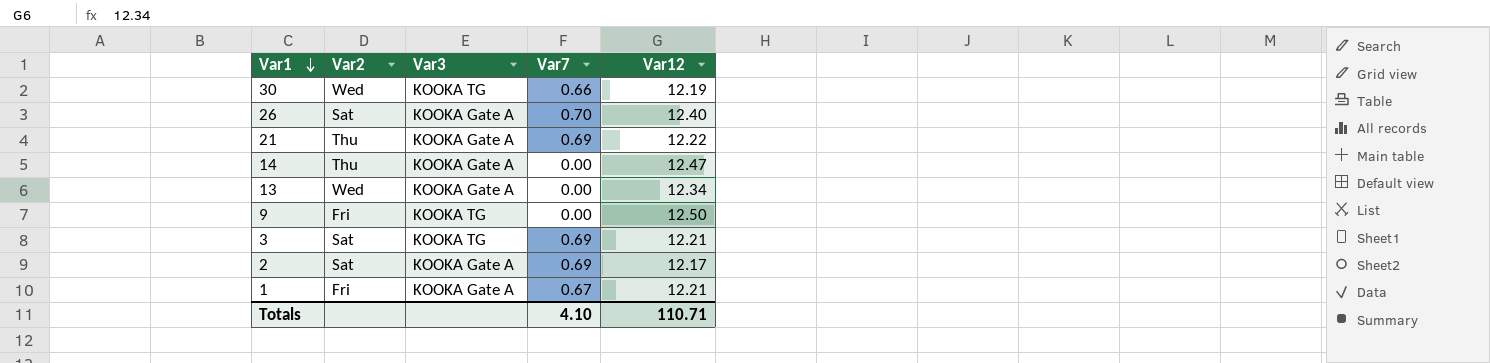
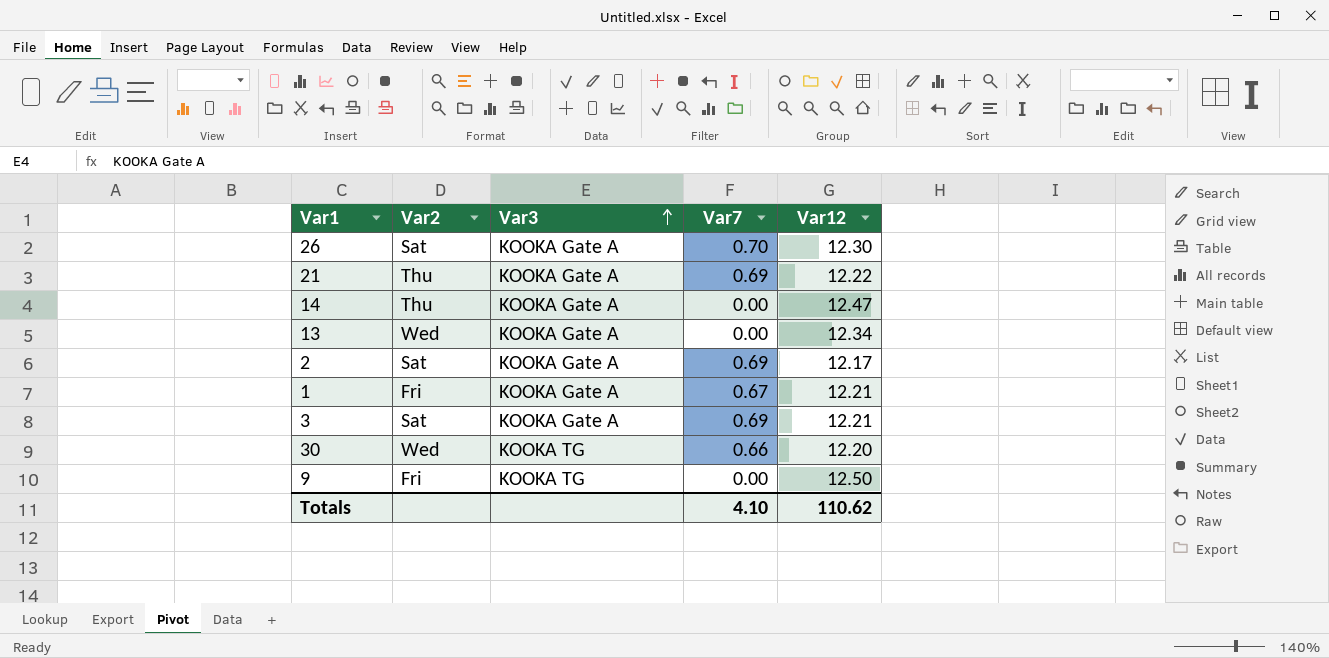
row order: Var1 descending -> Var3 ascending
26 | Var12: 12.40 -> 12.30
3 | Var3: KOOKA TG -> KOOKA Gate A
30 | Var12: 12.19 -> 12.20
Totals | Var12: 110.71 -> 110.62

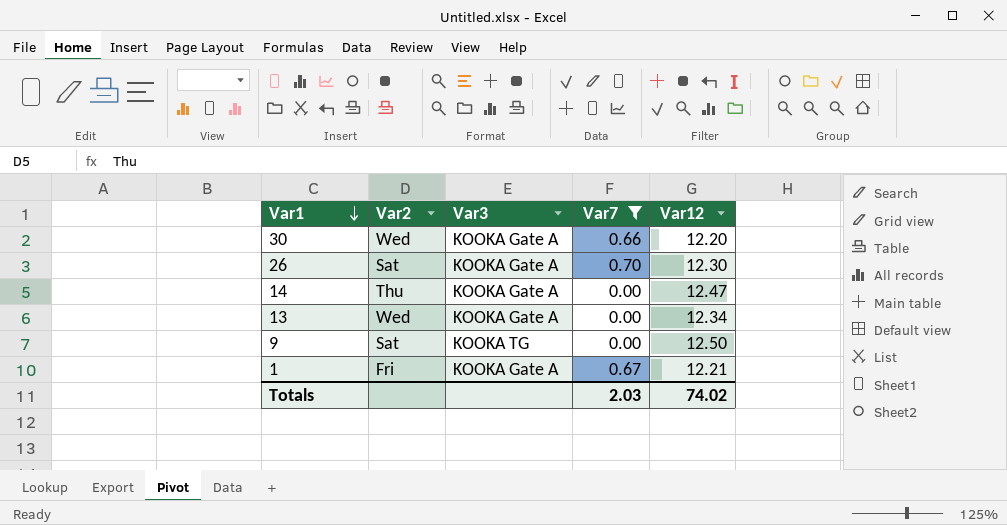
filter: none -> Var7 != 0.69
row order: Var3 ascending -> Var1 descending
30 | Var3: KOOKA TG -> KOOKA Gate A
9 | Var2: Fri -> Sat
Totals | Var7: 4.10 -> 2.03
Totals | Var12: 110.62 -> 74.02

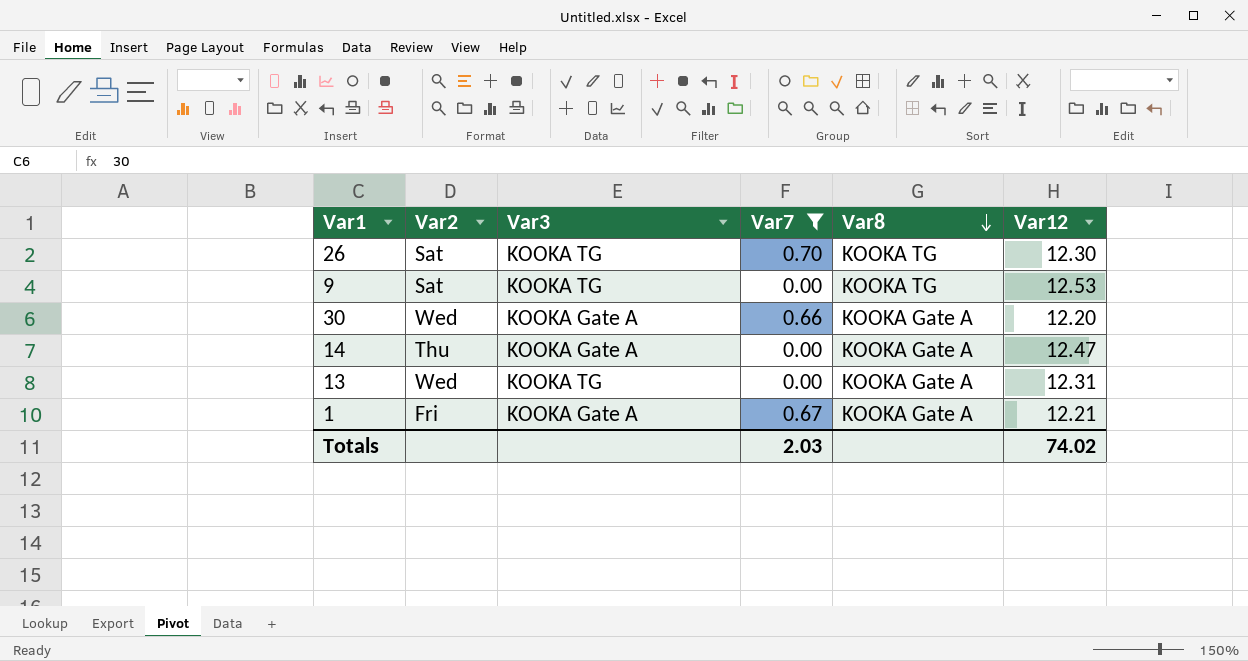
row order: Var1 descending -> Var8 descending
column Var8 | position: none -> 5
26 | Var3: KOOKA Gate A -> KOOKA TG
9 | Var12: 12.50 -> 12.53
13 | Var3: KOOKA Gate A -> KOOKA TG
13 | Var12: 12.34 -> 12.31

